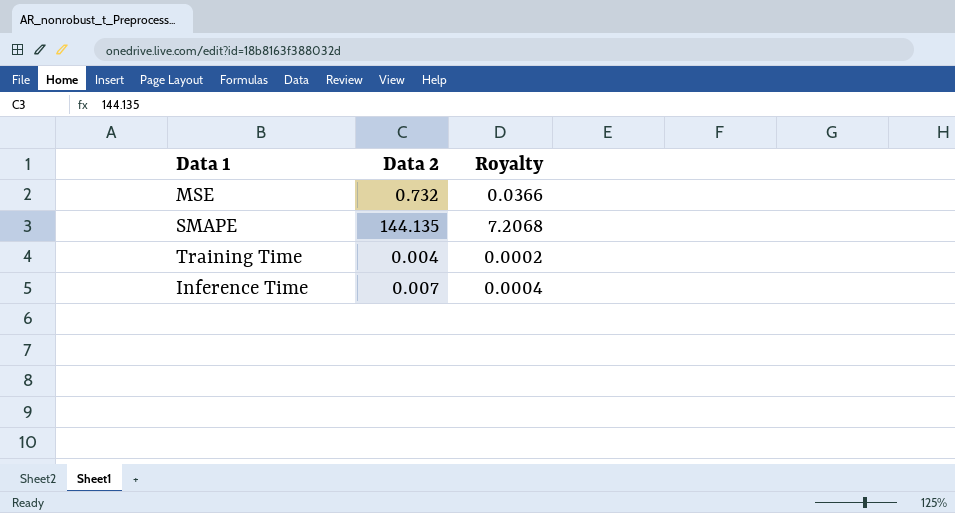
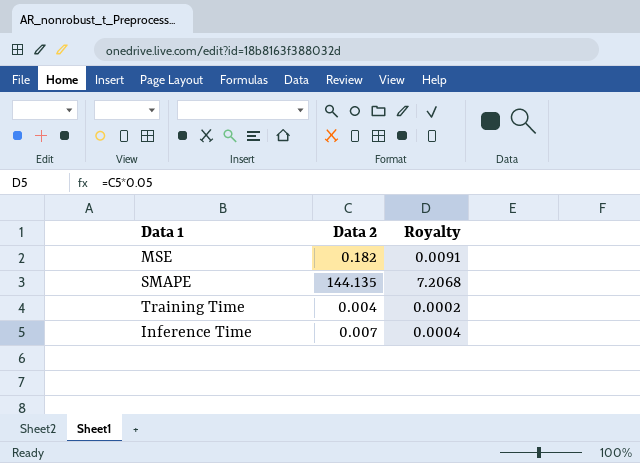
MSE | Data 2: 0.732 -> 0.182
MSE | Royalty: 0.0366 -> 0.0091

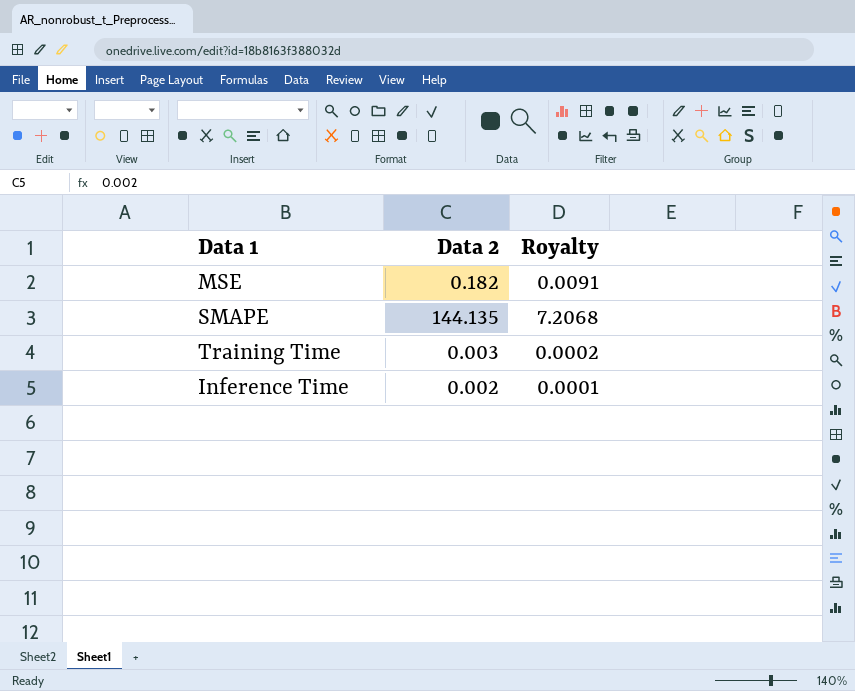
Training Time | Data 2: 0.004 -> 0.003
Inference Time | Data 2: 0.007 -> 0.002
Inference Time | Royalty: 0.0004 -> 0.0001

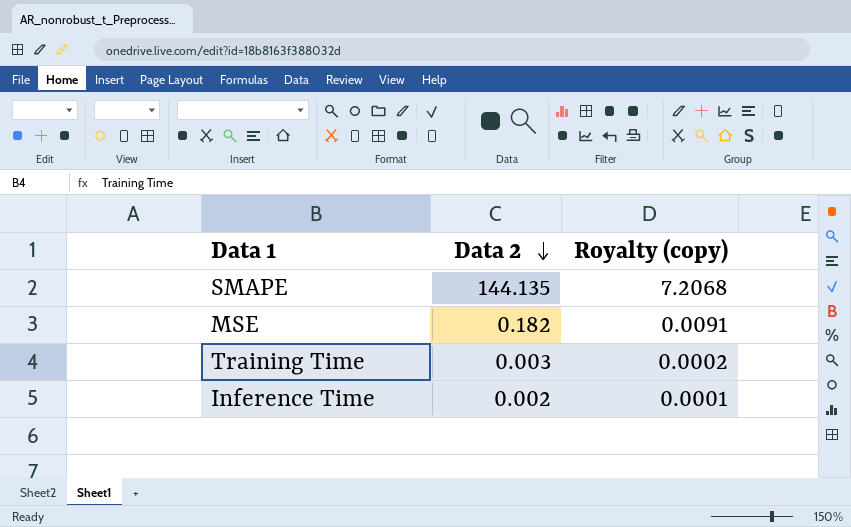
row order: none -> Data 2 descending
column name: Royalty -> Royalty (copy)

